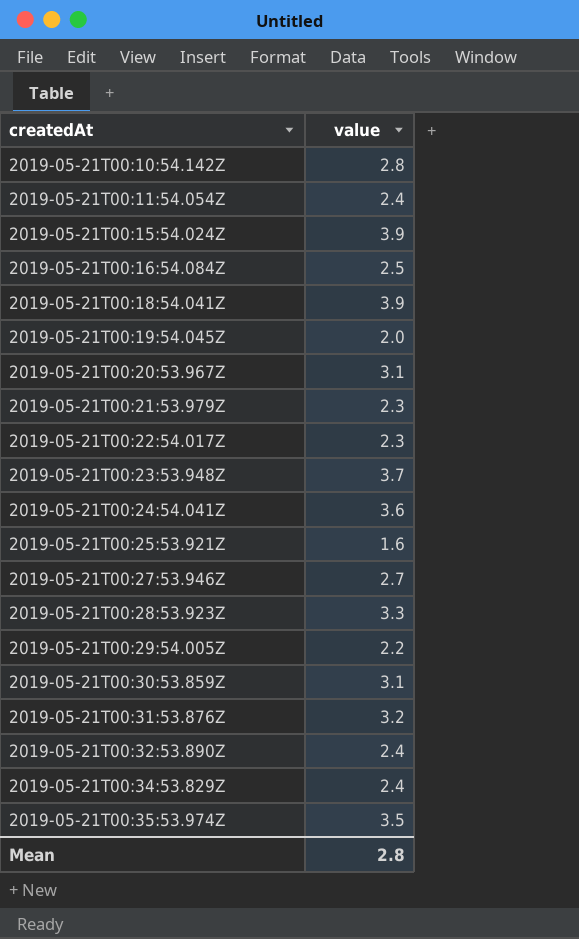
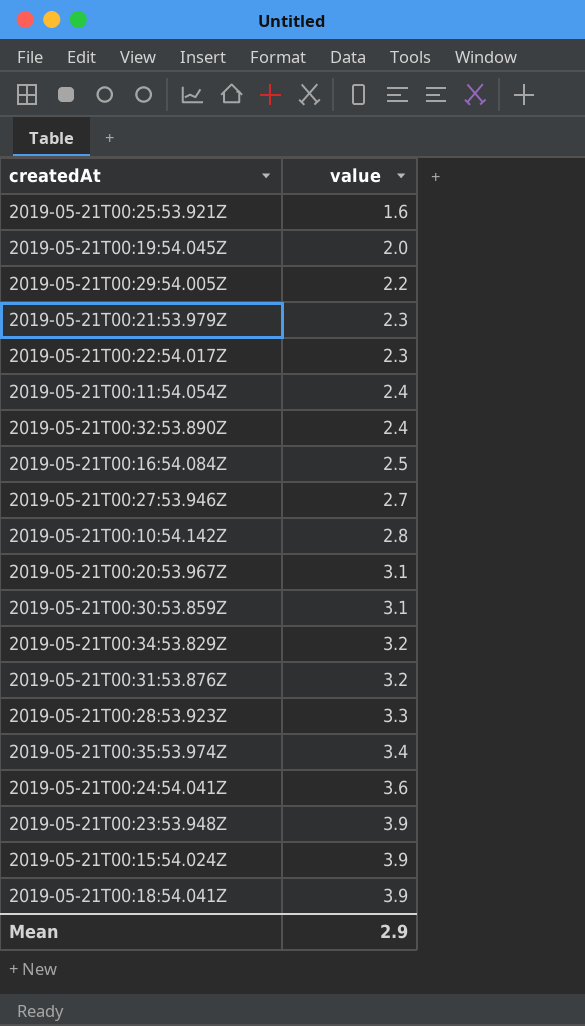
row order: createdAt ascending -> value ascending
2019-05-21T00:34:53.829Z | value: 2.4 -> 3.2
2019-05-21T00:35:53.974Z | value: 3.5 -> 3.4
2019-05-21T00:23:53.948Z | value: 3.7 -> 3.9
Mean | value: 2.8 -> 2.9

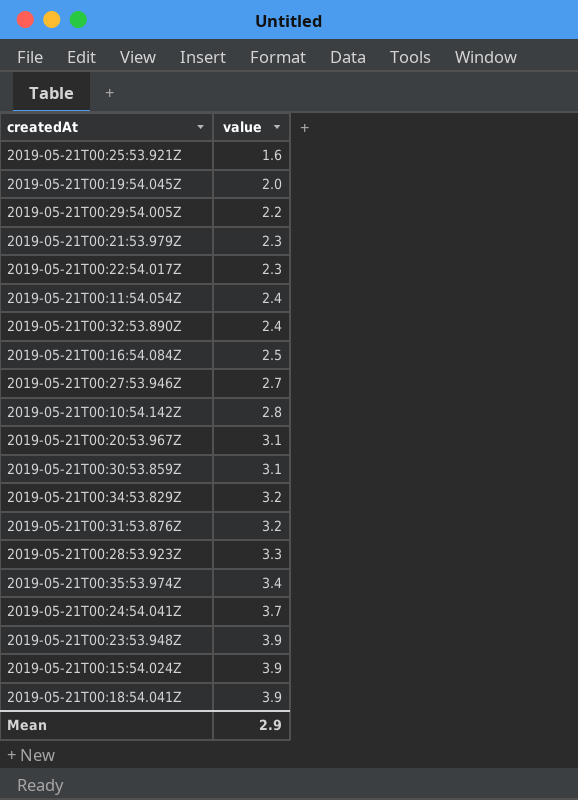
2019-05-21T00:24:54.041Z | value: 3.6 -> 3.7

